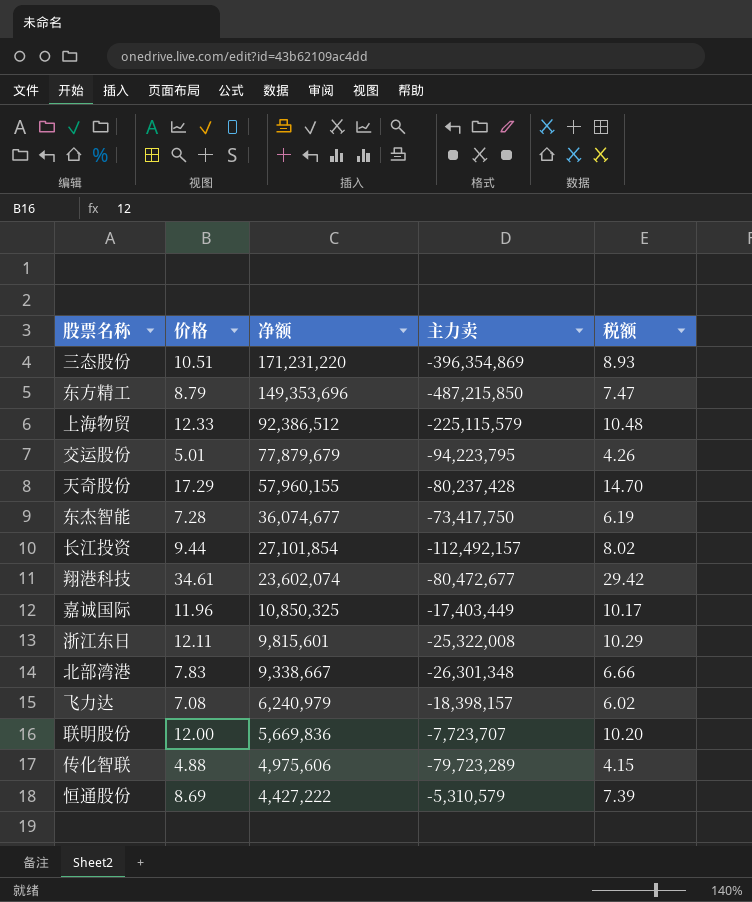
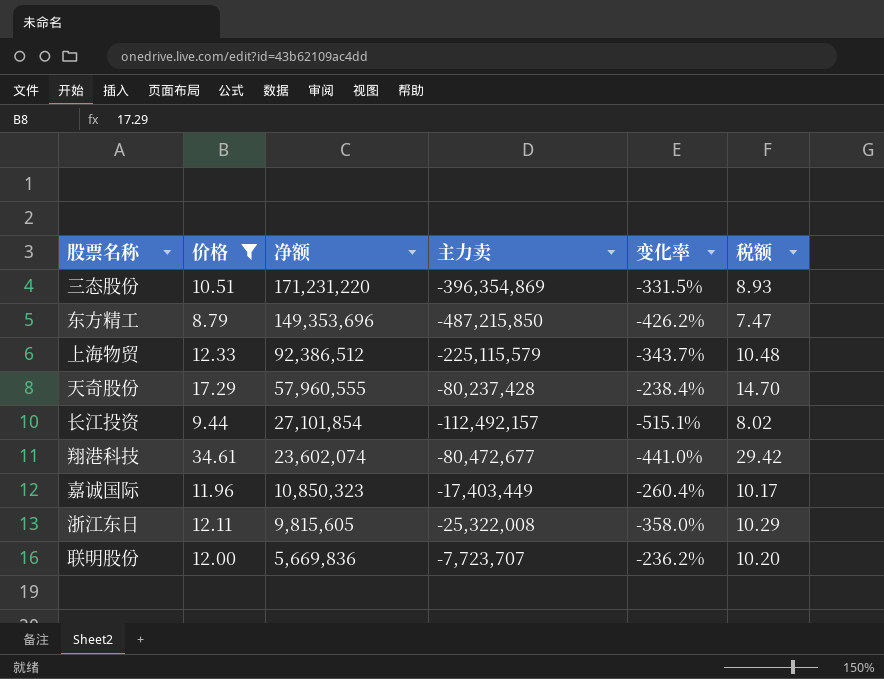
filter: none -> 价格 >= 8.79
column 变化率 | formula: none -> ([主力卖] - [净额]) / [净额]
天奇股份 | 净额: 57,960,155 -> 57,960,555
嘉诚国际 | 净额: 10,850,325 -> 10,850,323
浙江东日 | 净额: 9,815,601 -> 9,815,605

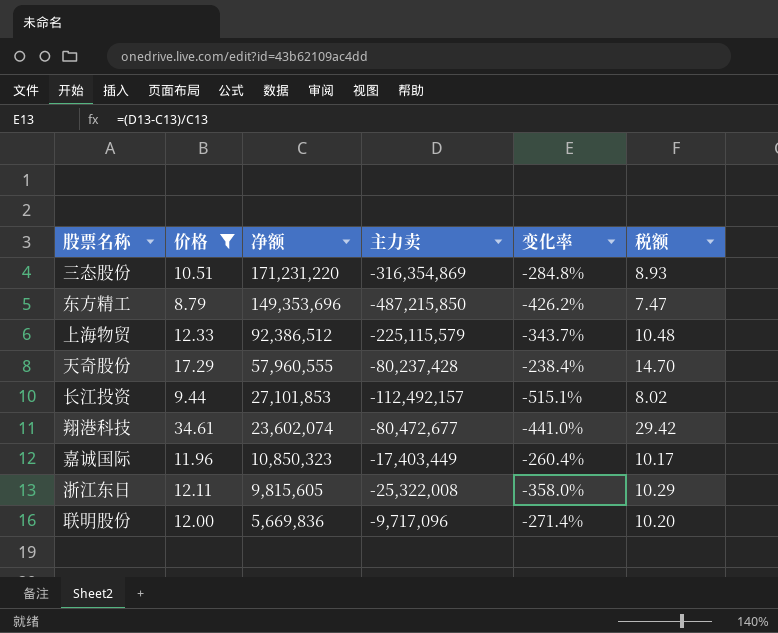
三态股份 | 主力卖: -396,354,869 -> -316,354,869
三态股份 | 变化率: -331.5% -> -284.8%
长江投资 | 净额: 27,101,854 -> 27,101,853
联明股份 | 主力卖: -7,723,707 -> -9,717,096
联明股份 | 变化率: -236.2% -> -271.4%

